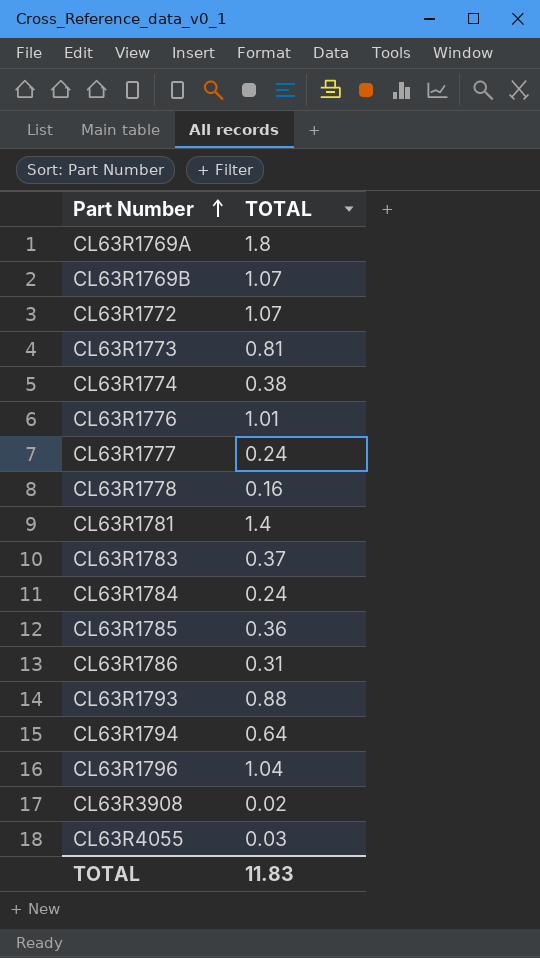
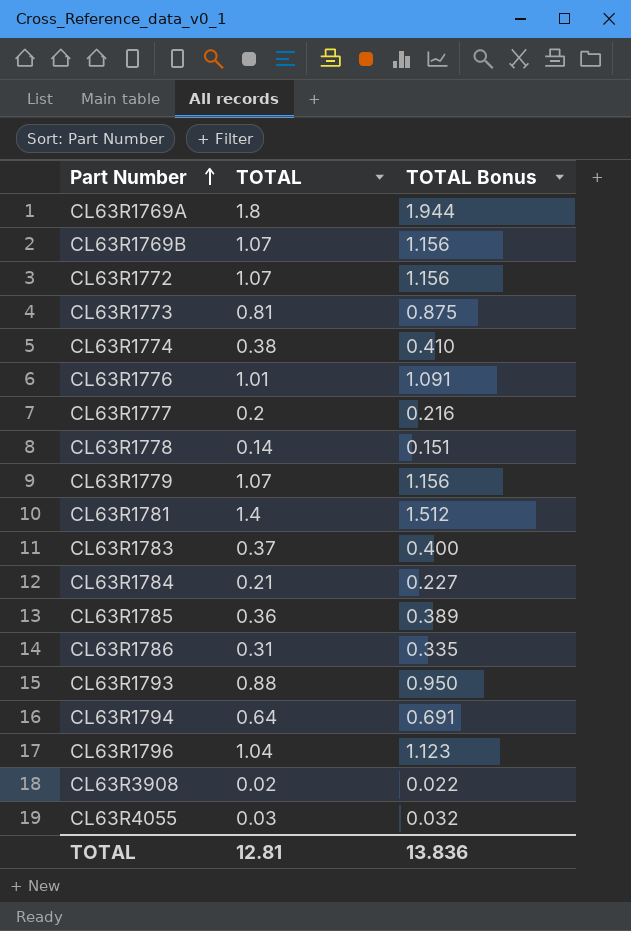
column TOTAL Bonus | formula: none -> [TOTAL] * 1.08
CL63R1777 | TOTAL: 0.24 -> 0.2
CL63R1778 | TOTAL: 0.16 -> 0.14
row CL63R1779: none -> 1.07 | 1.156
CL63R1784 | TOTAL: 0.24 -> 0.21
TOTAL | TOTAL: 11.83 -> 12.81

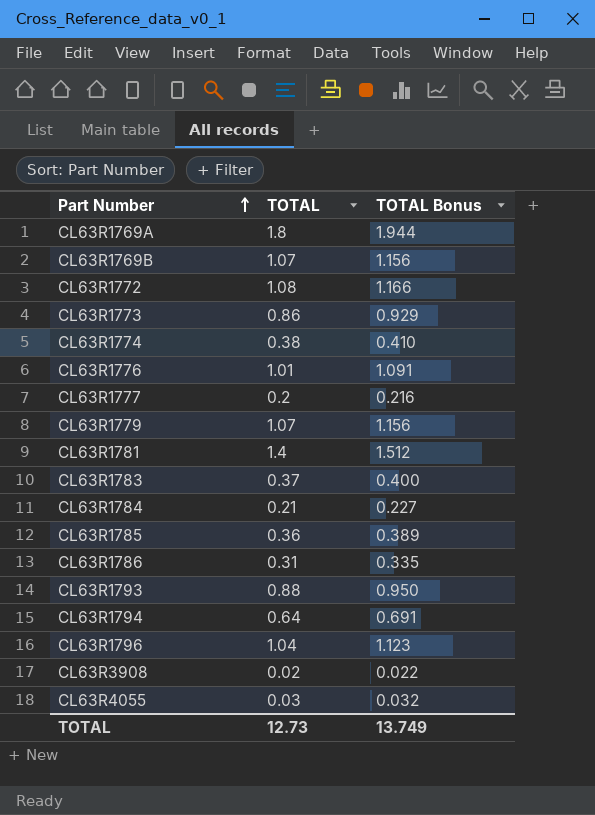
row CL63R1778: 0.14 | 0.151 -> none
CL63R1772 | TOTAL: 1.07 -> 1.08
CL63R1772 | TOTAL Bonus: 1.156 -> 1.166
CL63R1773 | TOTAL: 0.81 -> 0.86
CL63R1773 | TOTAL Bonus: 0.875 -> 0.929
TOTAL | TOTAL: 12.81 -> 12.73
TOTAL | TOTAL Bonus: 13.836 -> 13.749

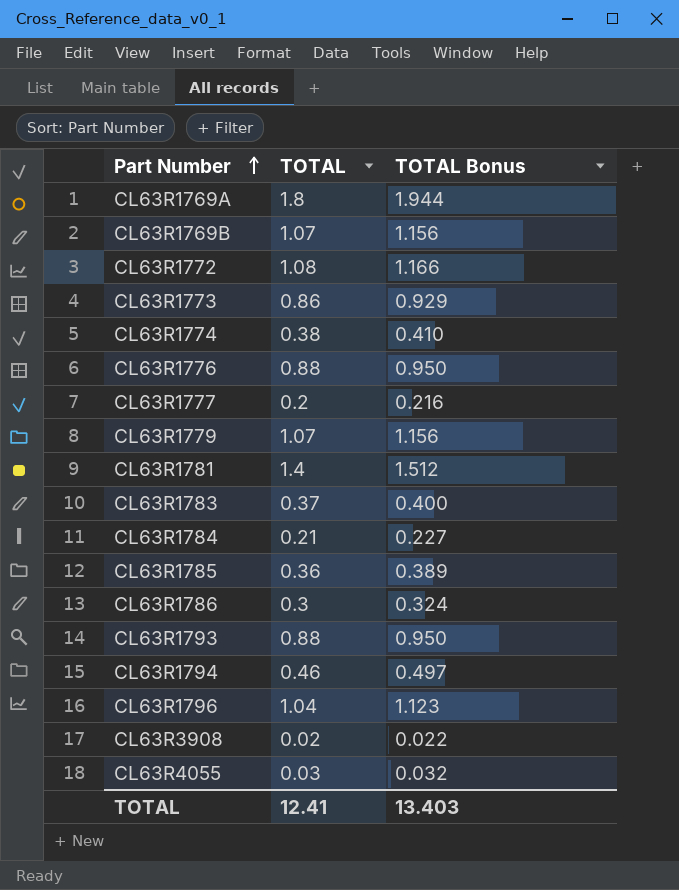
CL63R1776 | TOTAL: 1.01 -> 0.88
CL63R1776 | TOTAL Bonus: 1.091 -> 0.950
CL63R1786 | TOTAL: 0.31 -> 0.3
CL63R1786 | TOTAL Bonus: 0.335 -> 0.324
CL63R1794 | TOTAL: 0.64 -> 0.46
CL63R1794 | TOTAL Bonus: 0.691 -> 0.497
TOTAL | TOTAL: 12.73 -> 12.41
TOTAL | TOTAL Bonus: 13.749 -> 13.403

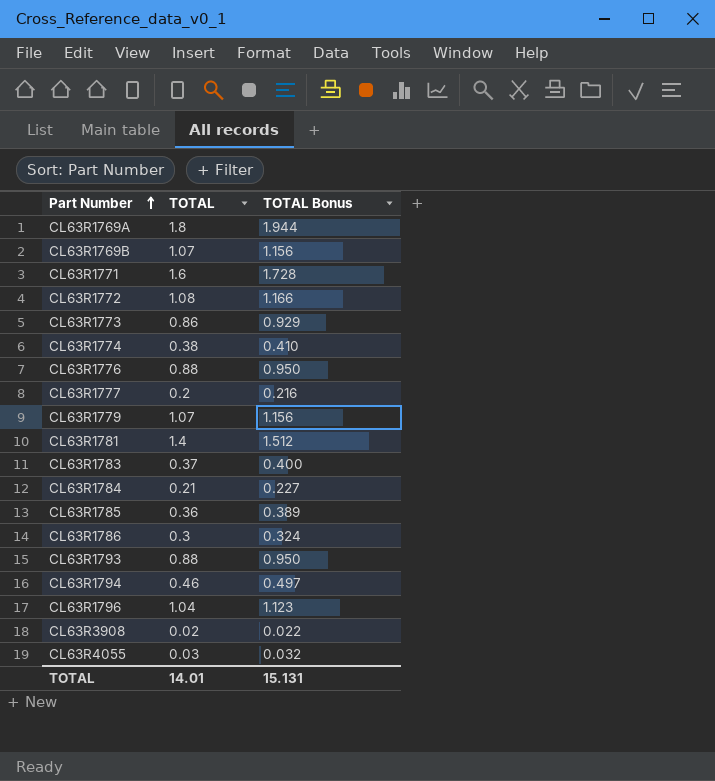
row CL63R1771: none -> 1.6 | 1.728
TOTAL | TOTAL: 12.41 -> 14.01
TOTAL | TOTAL Bonus: 13.403 -> 15.131

